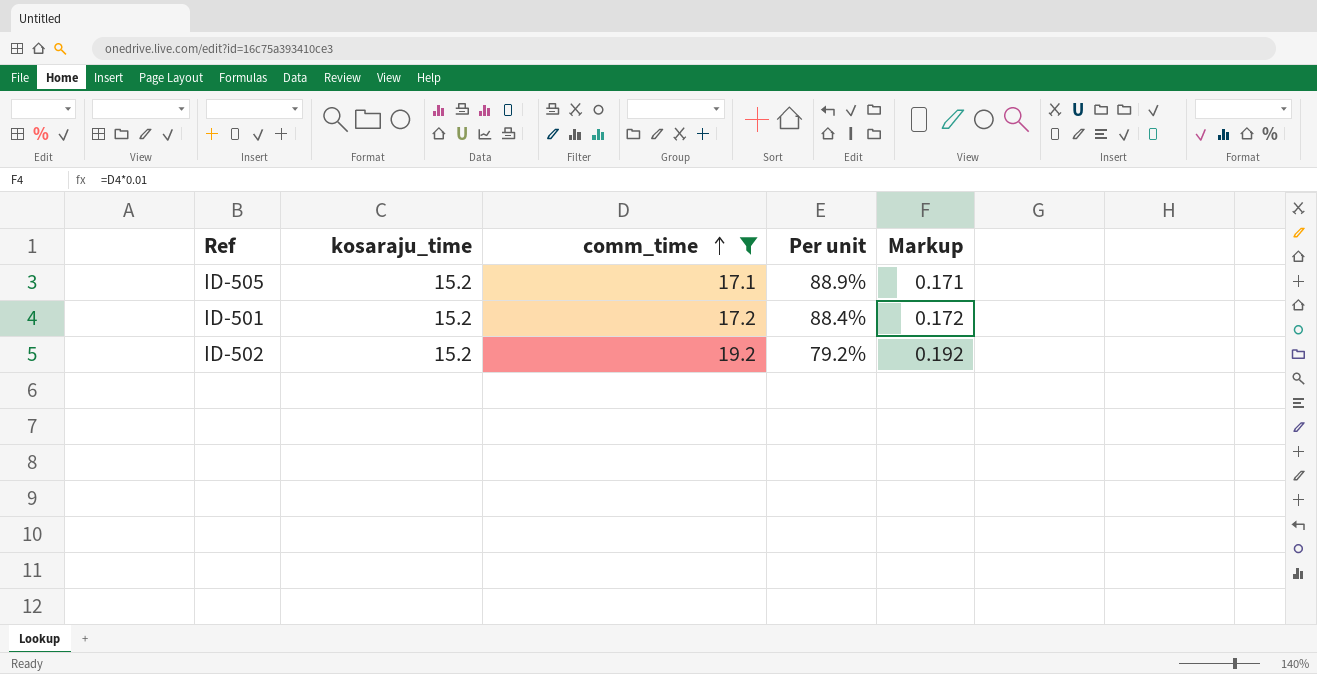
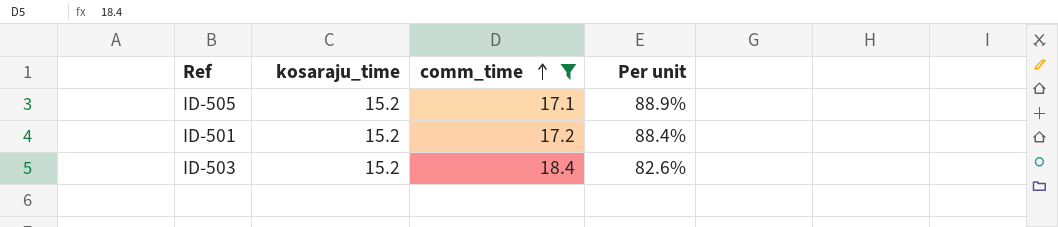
column Markup | formula: [comm_time] * 0.01 -> none
row ID-502: 15.2 | 19.2 | 79.2% | 0.192 -> none
row ID-503: none -> 15.2 | 18.4 | 82.6%

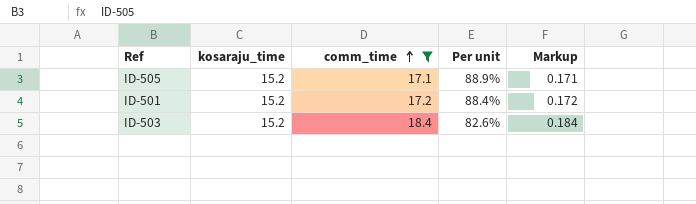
column Markup | formula: none -> [comm_time] * 0.01

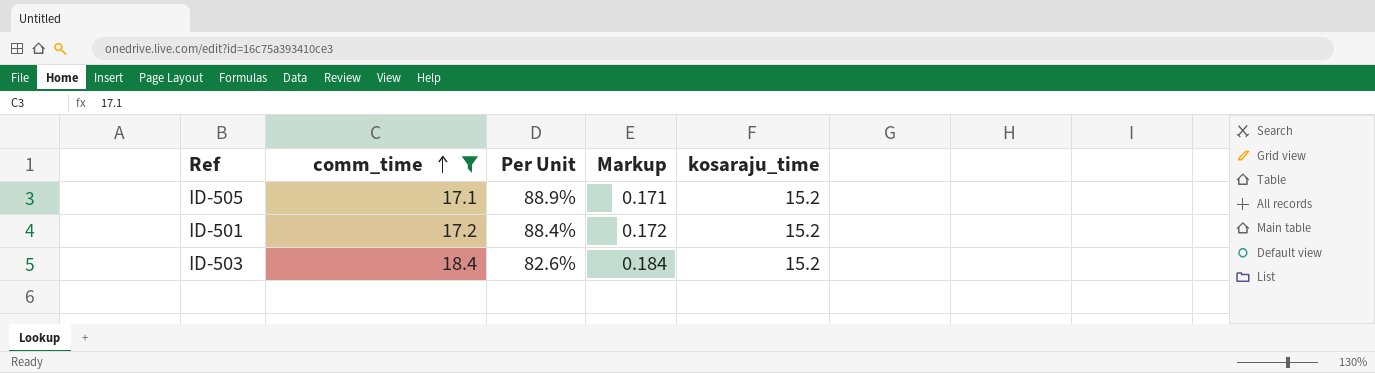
column name: Per unit -> Per Unit
column kosaraju_time | position: 2 -> 5

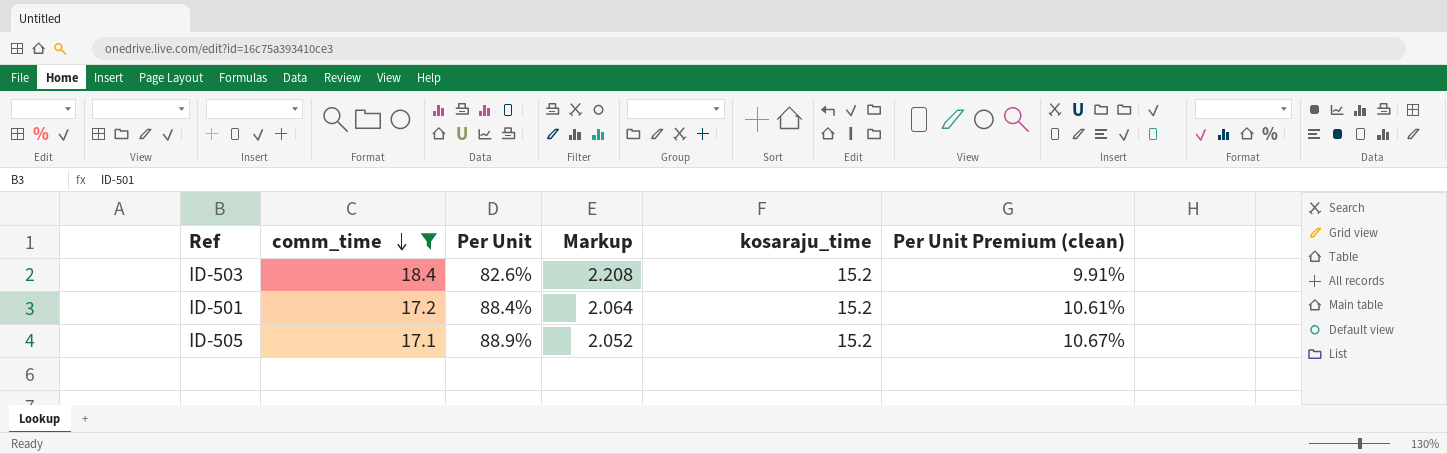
row order: comm_time ascending -> comm_time descending
column Markup | formula: [comm_time] * 0.01 -> [comm_time] * 0.12
column Per Unit Premium (clean) | formula: none -> [Per Unit] * 0.12

